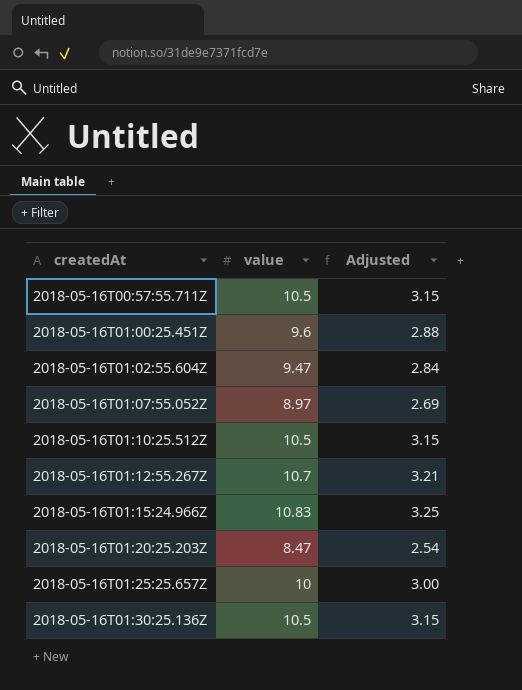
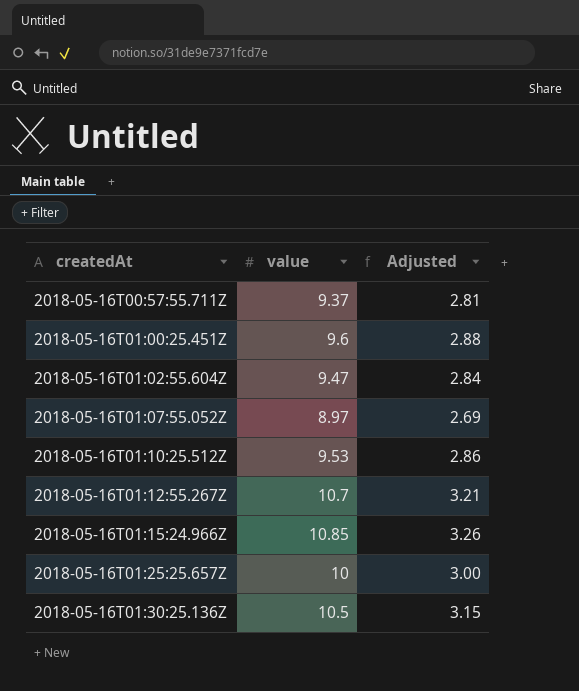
row 2018-05-16T01:20:25.203Z: 8.47 | 2.54 -> none
2018-05-16T00:57:55.711Z | value: 10.5 -> 9.37
2018-05-16T00:57:55.711Z | Adjusted: 3.15 -> 2.81
2018-05-16T01:10:25.512Z | value: 10.5 -> 9.53
2018-05-16T01:10:25.512Z | Adjusted: 3.15 -> 2.86
2018-05-16T01:15:24.966Z | value: 10.83 -> 10.85
2018-05-16T01:15:24.966Z | Adjusted: 3.25 -> 3.26

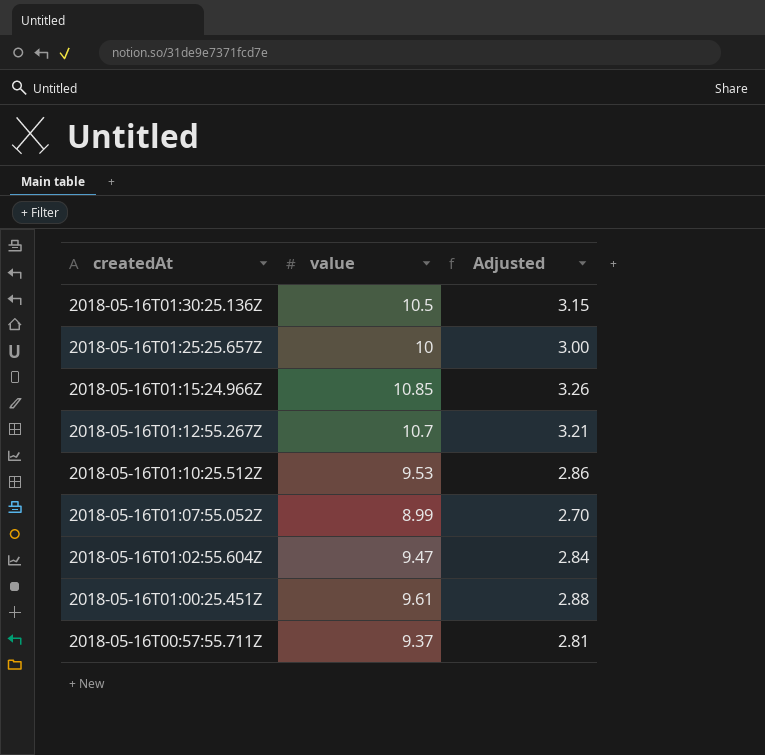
row order: createdAt ascending -> createdAt descending
2018-05-16T01:07:55.052Z | value: 8.97 -> 8.99
2018-05-16T01:07:55.052Z | Adjusted: 2.69 -> 2.70
2018-05-16T01:00:25.451Z | value: 9.6 -> 9.61

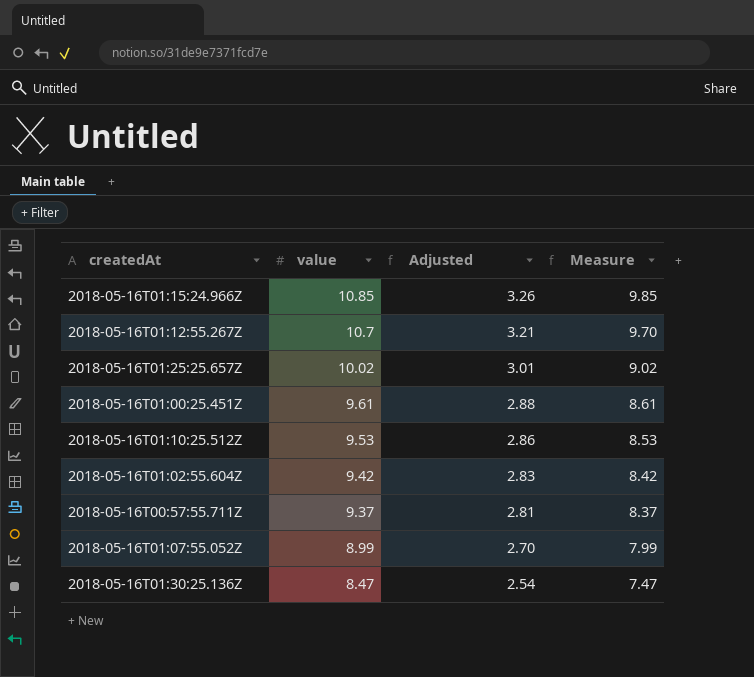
row order: createdAt descending -> value descending
column Measure | formula: none -> [value] - 1
2018-05-16T01:25:25.657Z | value: 10 -> 10.02
2018-05-16T01:25:25.657Z | Adjusted: 3.00 -> 3.01
2018-05-16T01:02:55.604Z | value: 9.47 -> 9.42
2018-05-16T01:02:55.604Z | Adjusted: 2.84 -> 2.83
2018-05-16T01:30:25.136Z | value: 10.5 -> 8.47
2018-05-16T01:30:25.136Z | Adjusted: 3.15 -> 2.54

